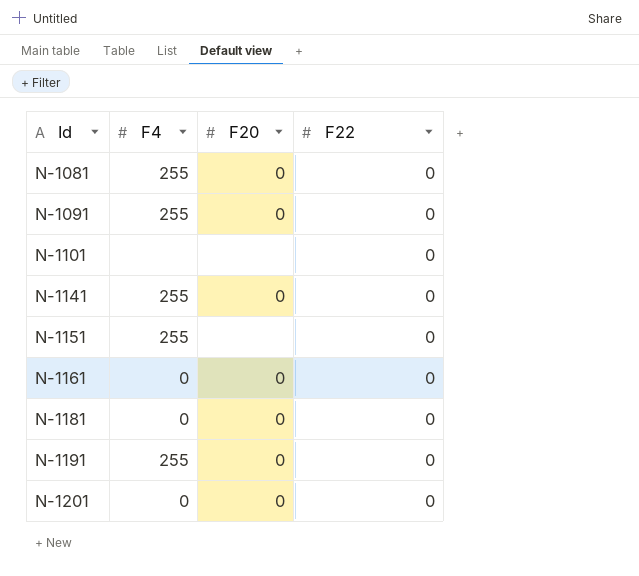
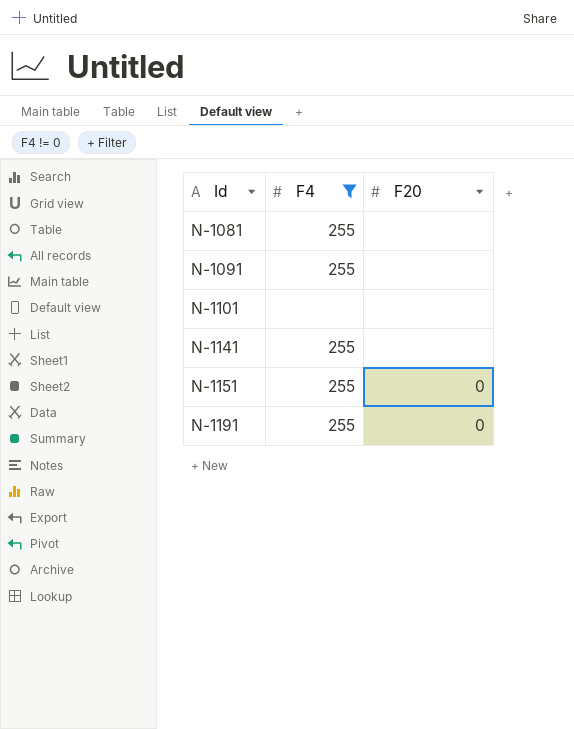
filter: none -> F4 != 0
column F22 | position: 4 -> none
N-1081 | F20: 0 -> none
N-1091 | F20: 0 -> none
N-1141 | F20: 0 -> none
N-1151 | F20: none -> 0

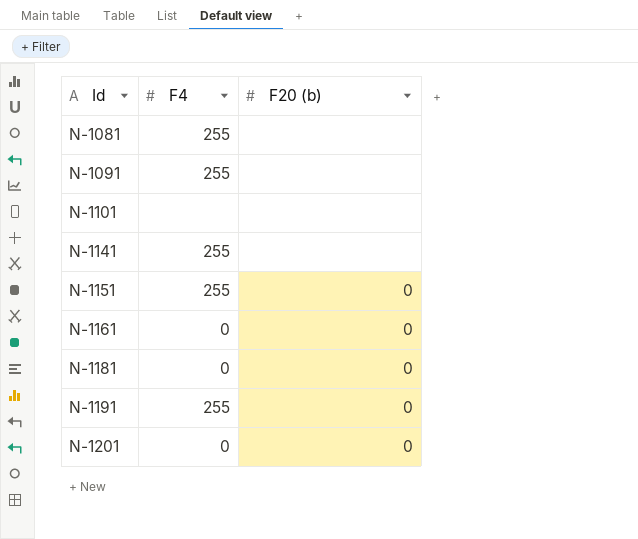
filter: F4 != 0 -> none
column name: F20 -> F20 (b)

